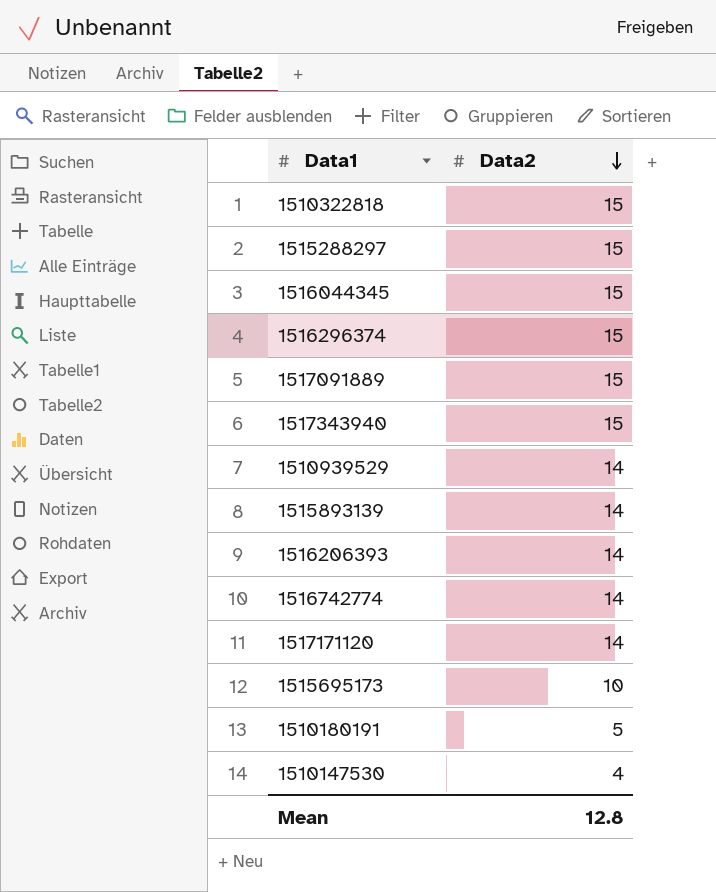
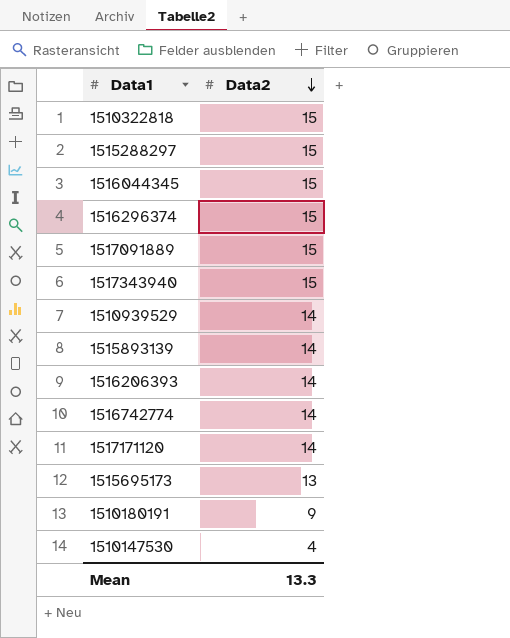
1515695173 | Data2: 10 -> 13
1510180191 | Data2: 5 -> 9
Mean | Data2: 12.8 -> 13.3

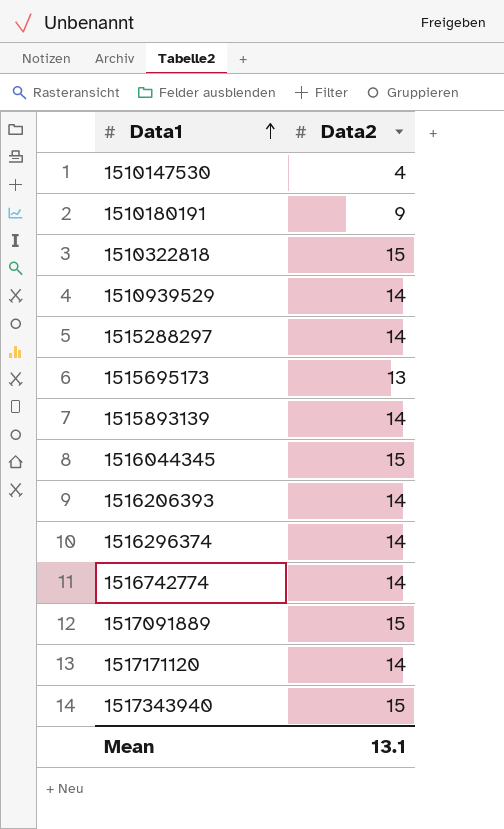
row order: Data2 descending -> Data1 ascending
1515288297 | Data2: 15 -> 14
1516296374 | Data2: 15 -> 14
Mean | Data2: 13.3 -> 13.1

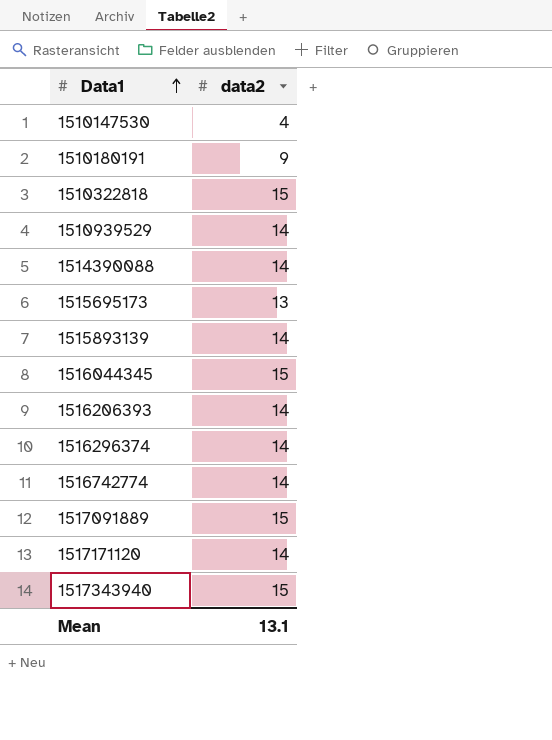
column name: Data2 -> data2
row 1515288297: 14 -> none
row 1514390088: none -> 14

